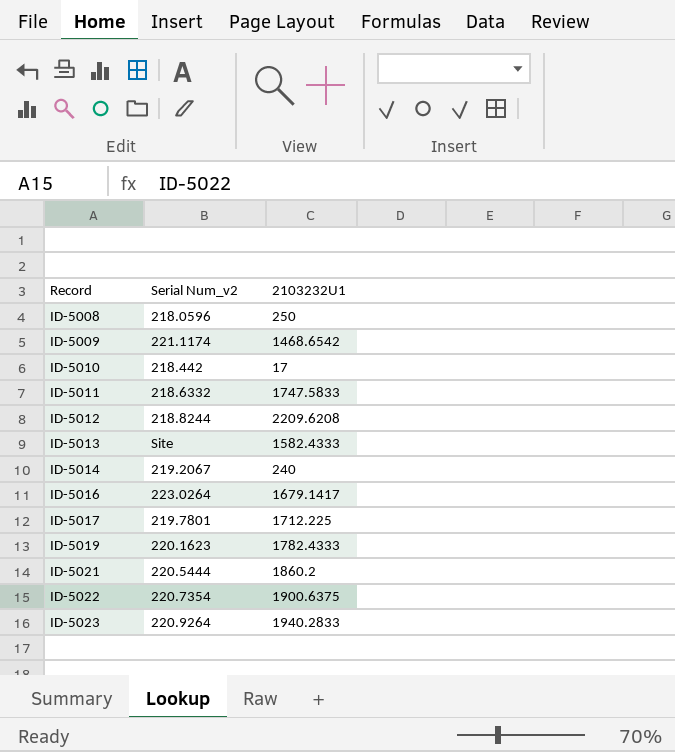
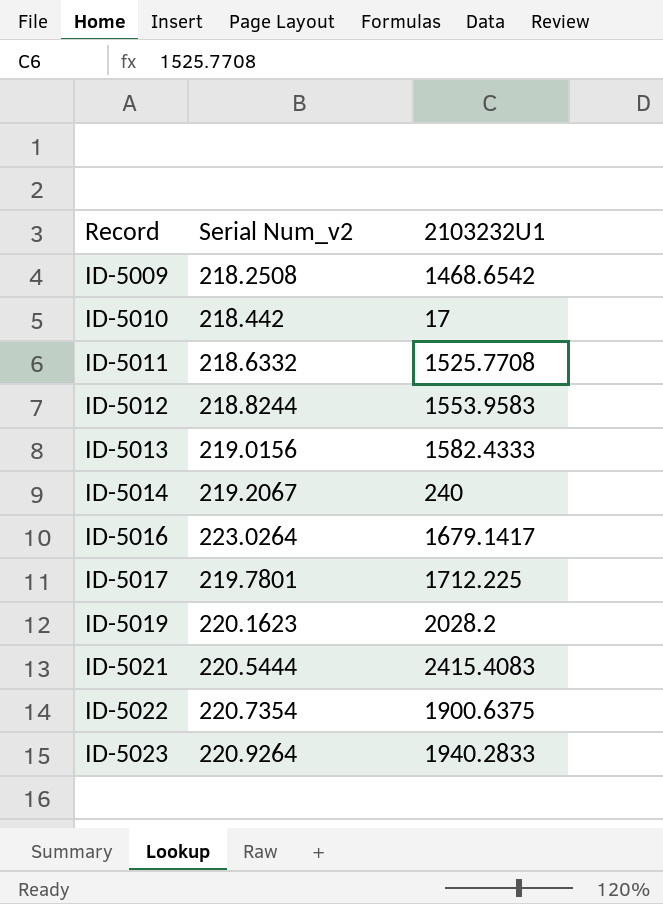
row ID-5008: 218.0596 | 250 -> none
ID-5009 | Serial Num_v2: 221.1174 -> 218.2508
ID-5011 | 2103232U1: 1747.5833 -> 1525.7708
ID-5012 | 2103232U1: 2209.6208 -> 1553.9583
ID-5013 | Serial Num_v2: Site -> 219.0156
ID-5019 | 2103232U1: 1782.4333 -> 2028.2
ID-5021 | 2103232U1: 1860.2 -> 2415.4083

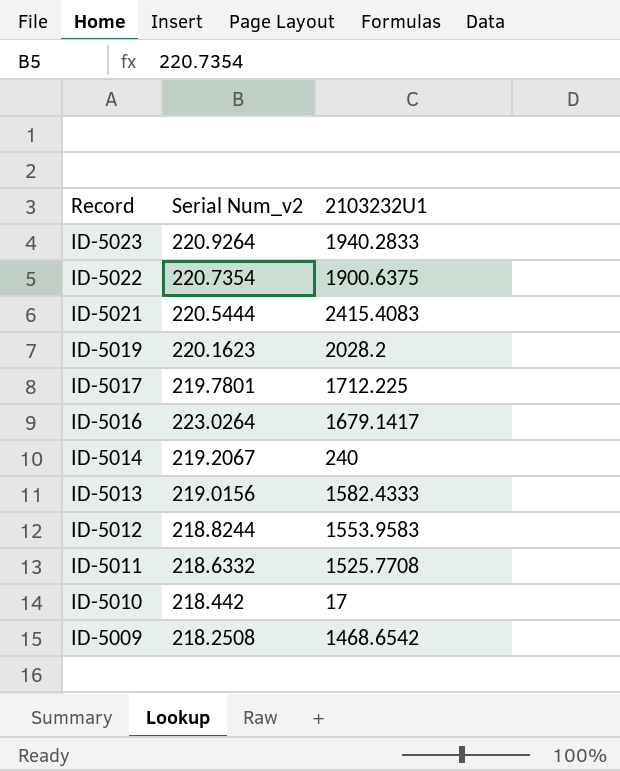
row order: Record ascending -> Record descending

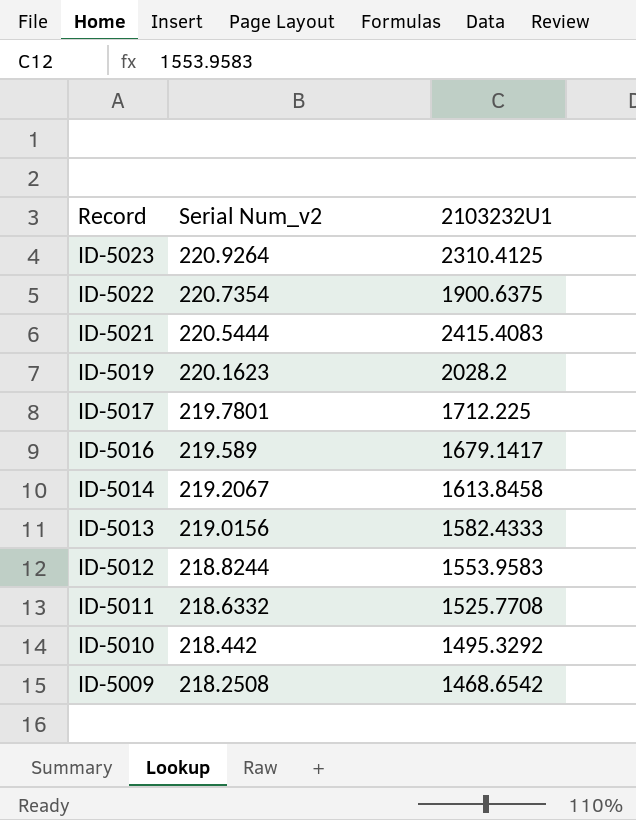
ID-5023 | 2103232U1: 1940.2833 -> 2310.4125
ID-5016 | Serial Num_v2: 223.0264 -> 219.589
ID-5014 | 2103232U1: 240 -> 1613.8458
ID-5010 | 2103232U1: 17 -> 1495.3292

